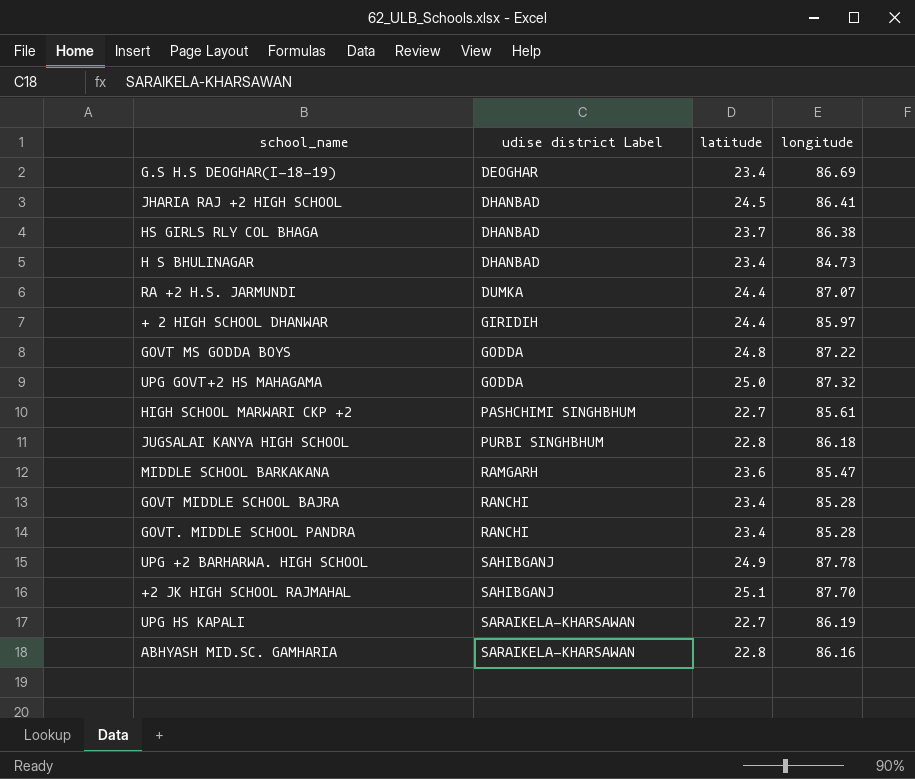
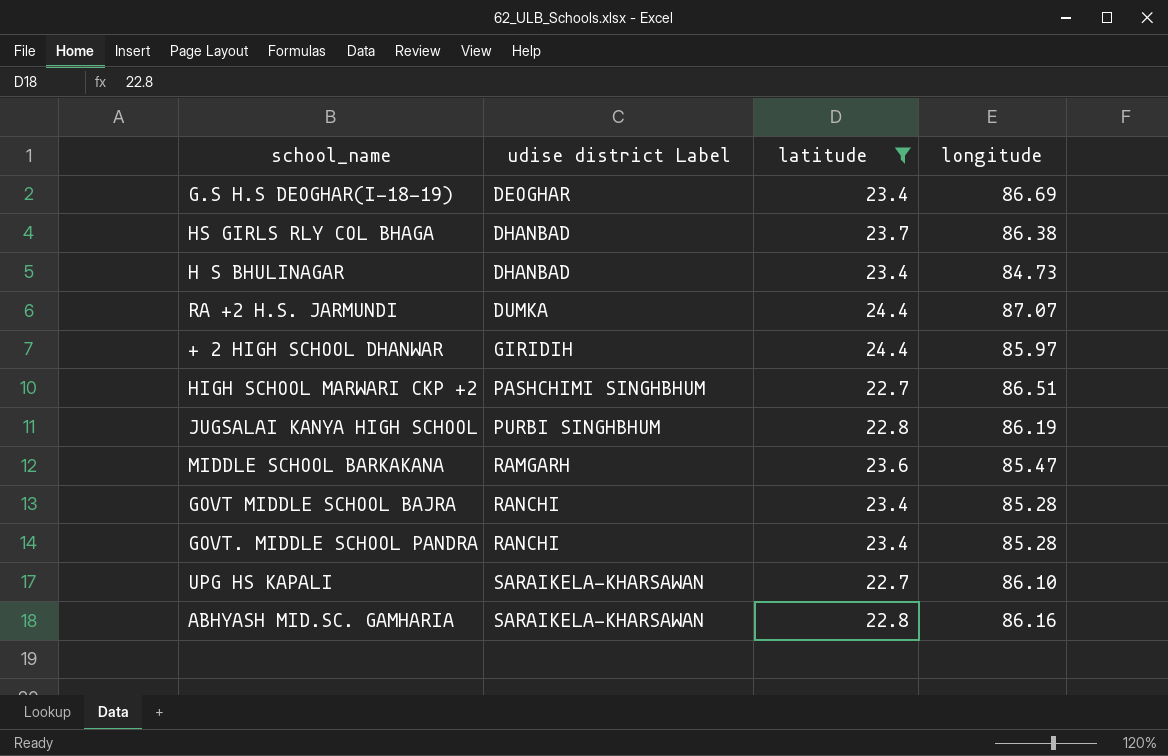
filter: none -> latitude <= 24.4
HIGH SCHOOL MARWARI CKP +2 | longitude: 85.61 -> 86.51
JUGSALAI KANYA HIGH SCHOOL | longitude: 86.18 -> 86.19
UPG HS KAPALI | longitude: 86.19 -> 86.10

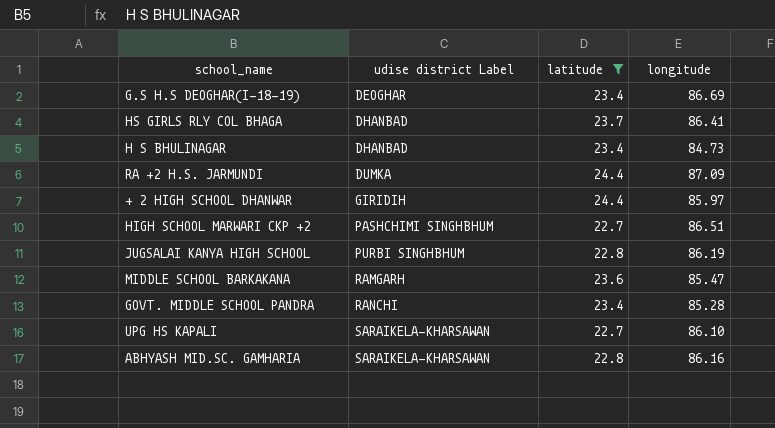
row GOVT MIDDLE SCHOOL BAJRA: RANCHI | 23.4 | 85.28 -> none
HS GIRLS RLY COL BHAGA | longitude: 86.38 -> 86.41
RA +2 H.S. JARMUNDI | longitude: 87.07 -> 87.09

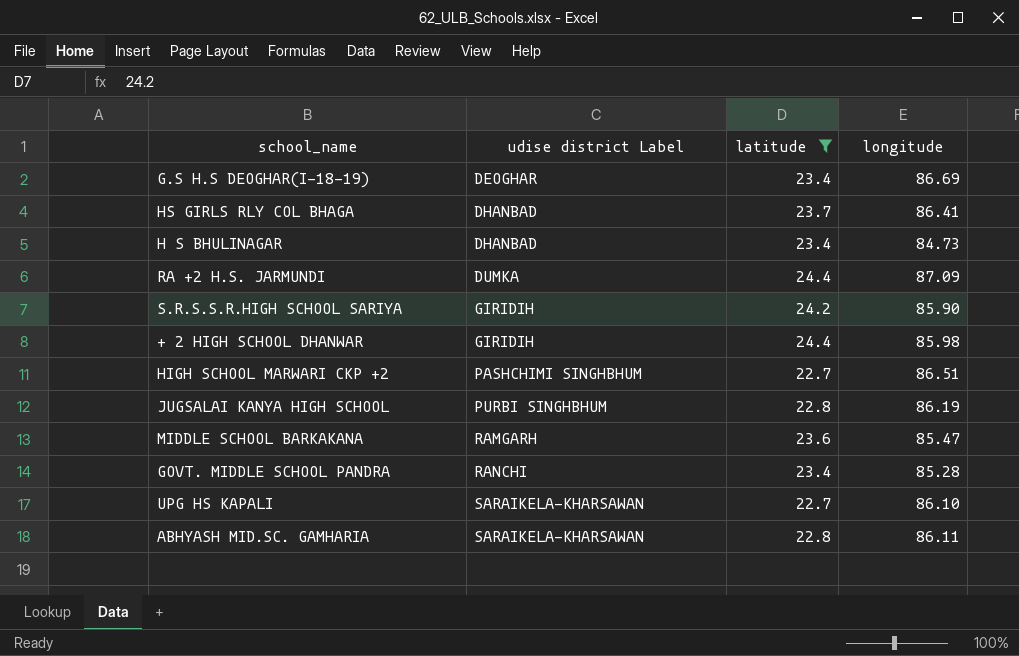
row S.R.S.S.R.HIGH SCHOOL SARIYA: none -> GIRIDIH | 24.2 | 85.90
+ 2 HIGH SCHOOL DHANWAR | longitude: 85.97 -> 85.98
ABHYASH MID.SC. GAMHARIA | longitude: 86.16 -> 86.11

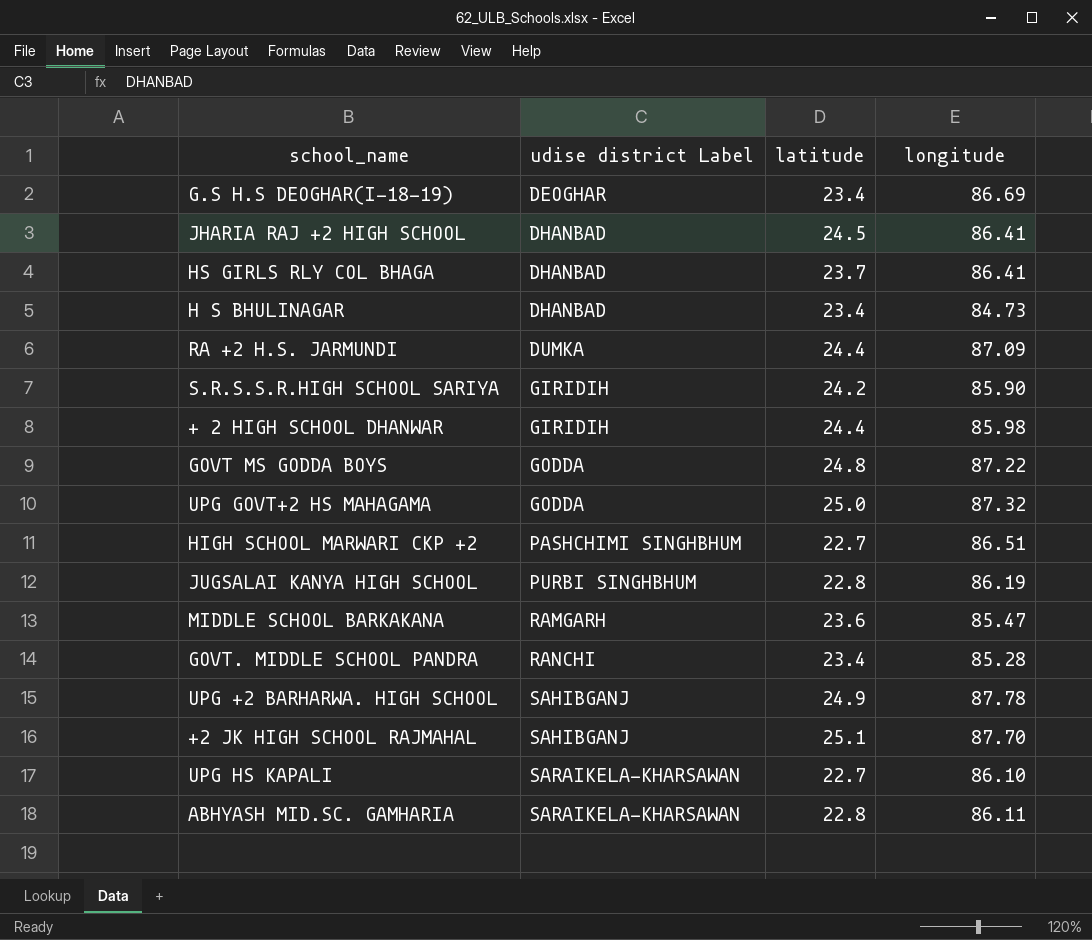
filter: latitude <= 24.4 -> none

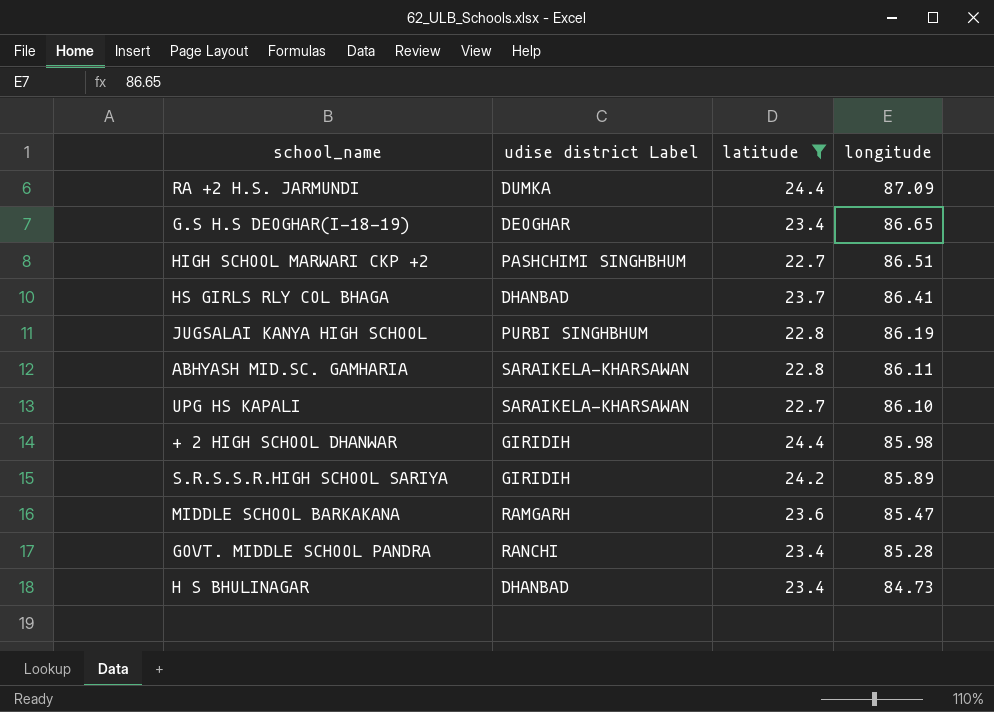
filter: none -> latitude <= 24.4
row order: udise district Label ascending -> longitude descending
G.S H.S DEOGHAR(I-18-19) | longitude: 86.69 -> 86.65
S.R.S.S.R.HIGH SCHOOL SARIYA | longitude: 85.90 -> 85.89

